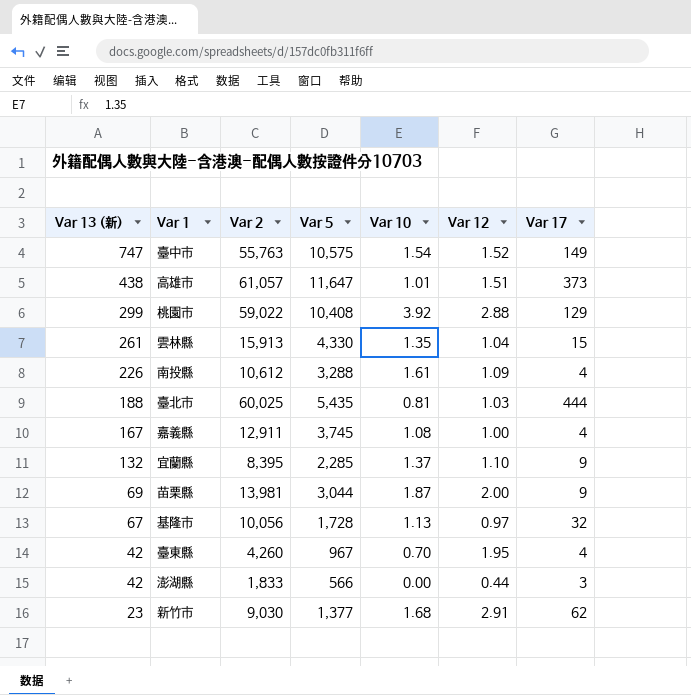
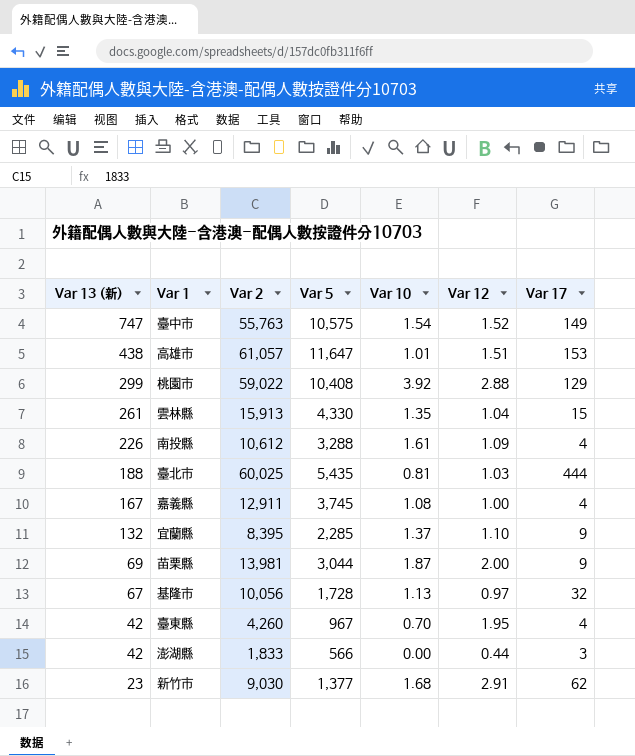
高雄市 | Var 17: 373 -> 153

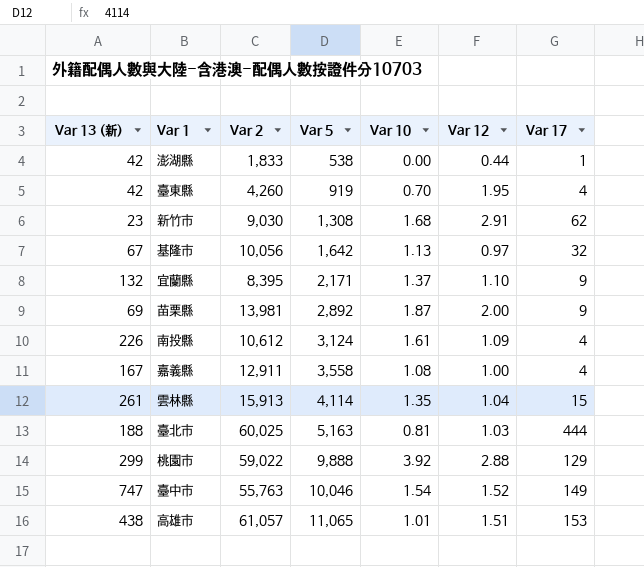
row order: Var 13 (新) descending -> Var 5 ascending
澎湖縣 | Var 5: 566 -> 538
澎湖縣 | Var 17: 3 -> 1
臺東縣 | Var 5: 967 -> 919
新竹市 | Var 5: 1,377 -> 1,308
基隆市 | Var 5: 1,728 -> 1,642
宜蘭縣 | Var 5: 2,285 -> 2,171
苗栗縣 | Var 5: 3,044 -> 2,892
南投縣 | Var 5: 3,288 -> 3,124
嘉義縣 | Var 5: 3,745 -> 3,558
雲林縣 | Var 5: 4,330 -> 4,114
臺北市 | Var 5: 5,435 -> 5,163
桃園市 | Var 5: 10,408 -> 9,888
臺中市 | Var 5: 10,575 -> 10,046
高雄市 | Var 5: 11,647 -> 11,065

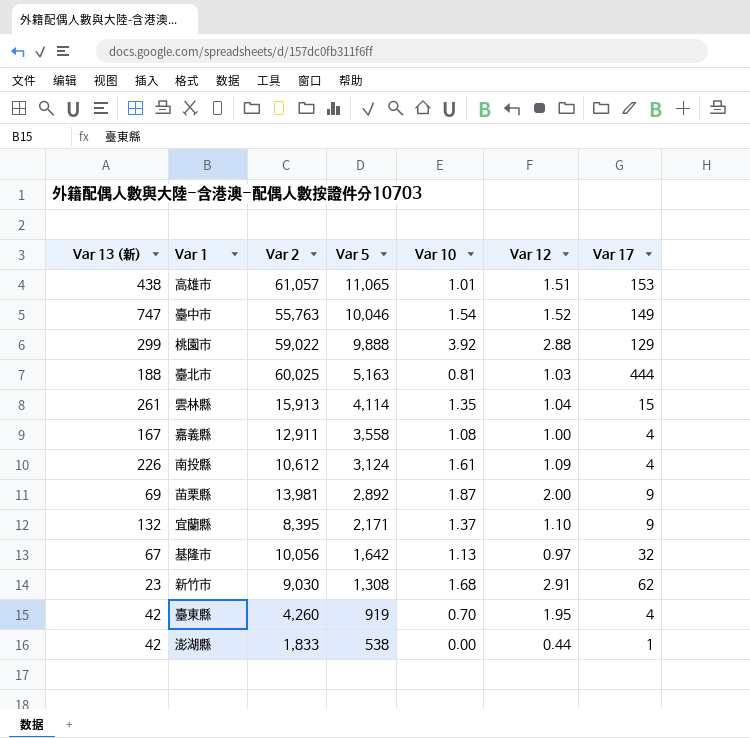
row order: Var 5 ascending -> Var 5 descending

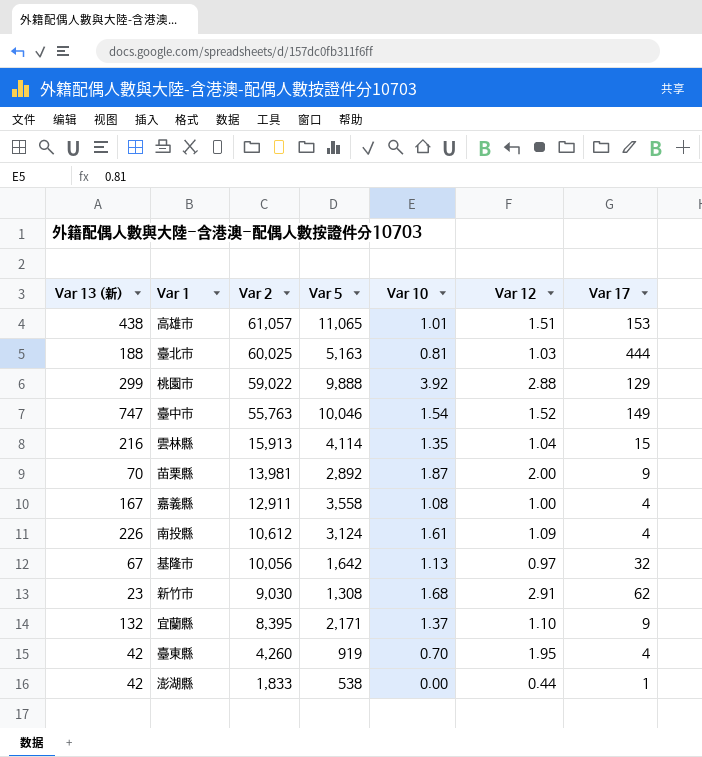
row order: Var 5 descending -> Var 2 descending
雲林縣 | Var 13 (新): 261 -> 216
苗栗縣 | Var 13 (新): 69 -> 70

